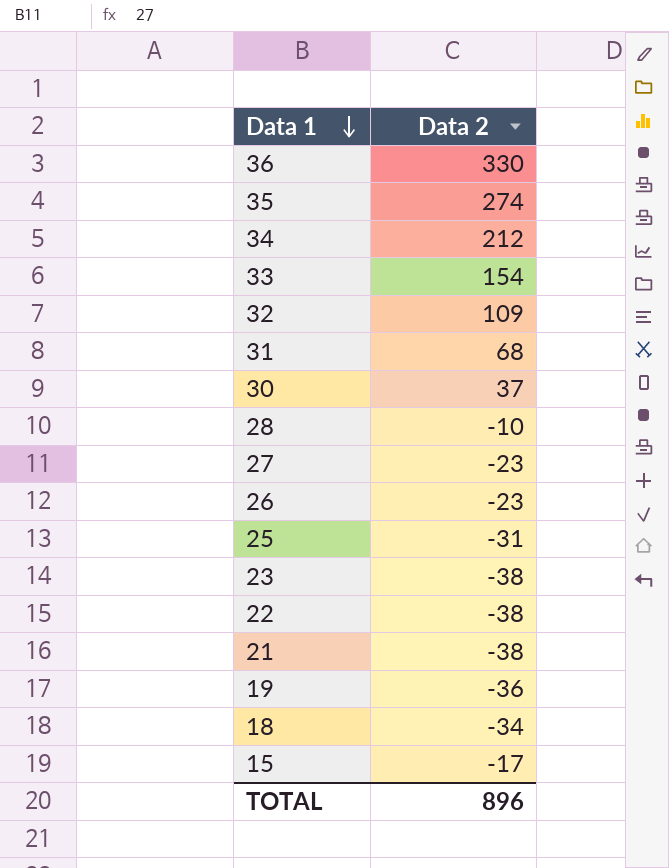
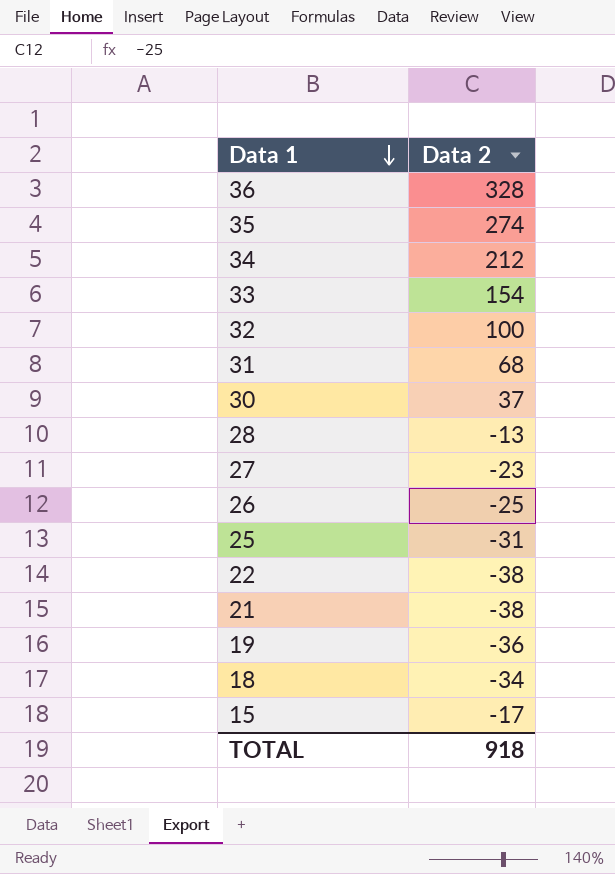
row 23: -38 -> none
36 | Data 2: 330 -> 328
32 | Data 2: 109 -> 100
28 | Data 2: -10 -> -13
26 | Data 2: -23 -> -25
TOTAL | Data 2: 896 -> 918

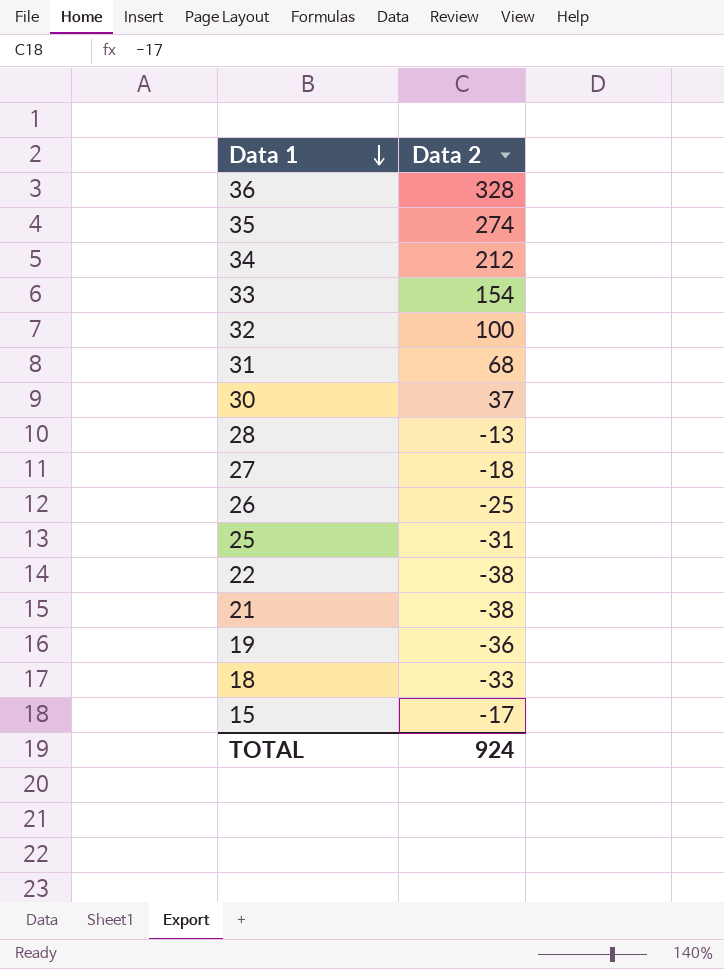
27 | Data 2: -23 -> -18
18 | Data 2: -34 -> -33
TOTAL | Data 2: 918 -> 924

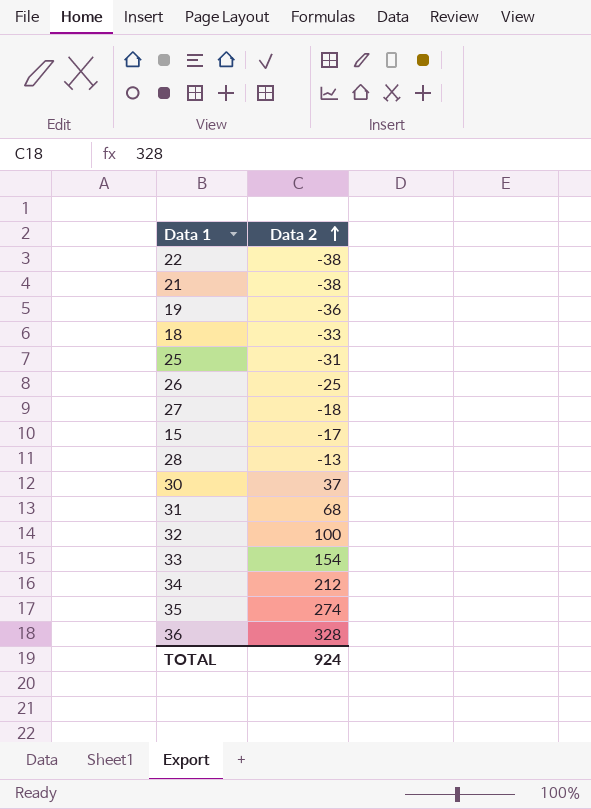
row order: Data 1 descending -> Data 2 ascending

